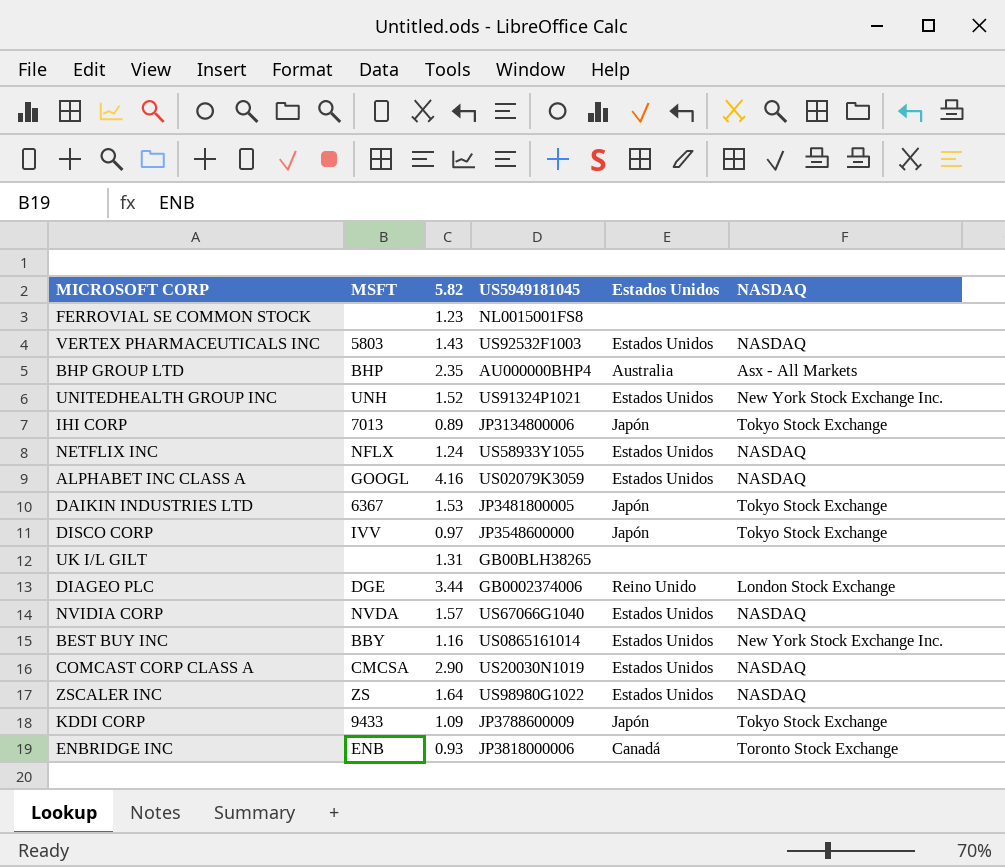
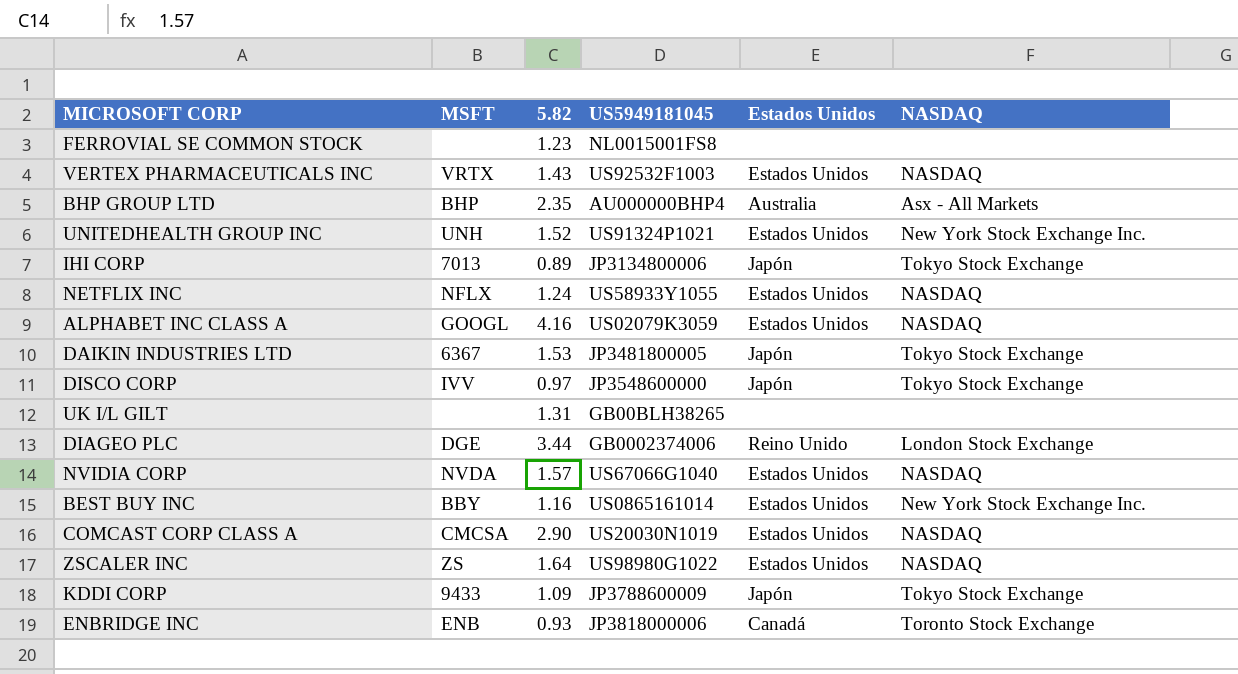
VERTEX PHARMACEUTICALS INC | MSFT: 5803 -> VRTX

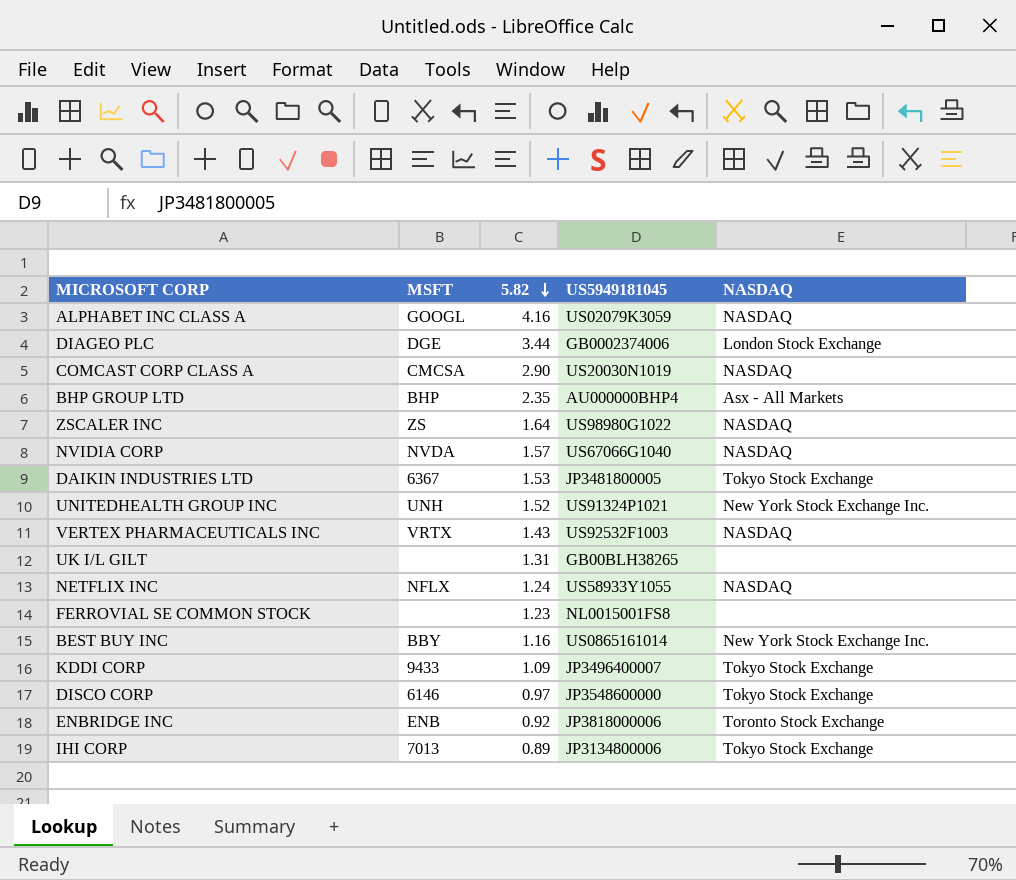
row order: none -> 5.82 descending
column Estados Unidos | position: 5 -> none
KDDI CORP | US5949181045: JP3788600009 -> JP3496400007
DISCO CORP | MSFT: IVV -> 6146
ENBRIDGE INC | 5.82: 0.93 -> 0.92

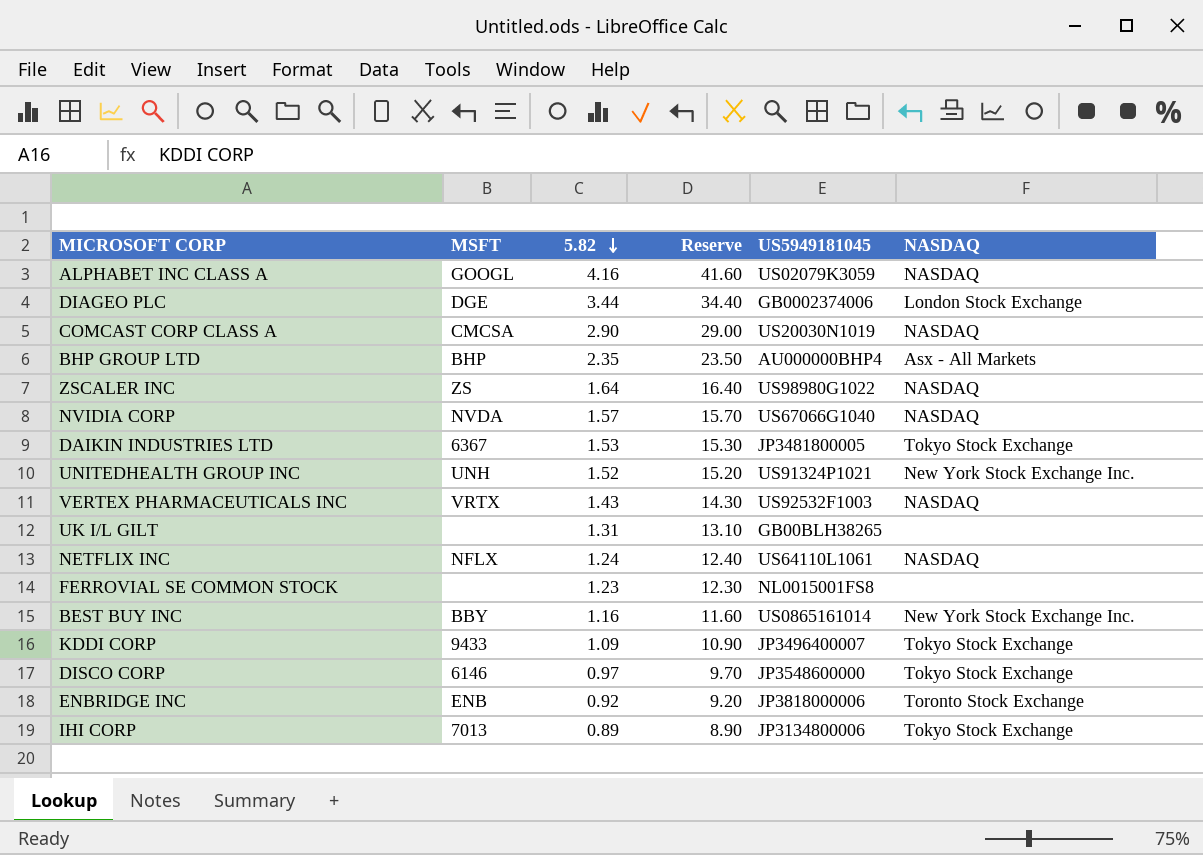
column Reserve | formula: none -> [5.82] * 10
NETFLIX INC | US5949181045: US58933Y1055 -> US64110L1061

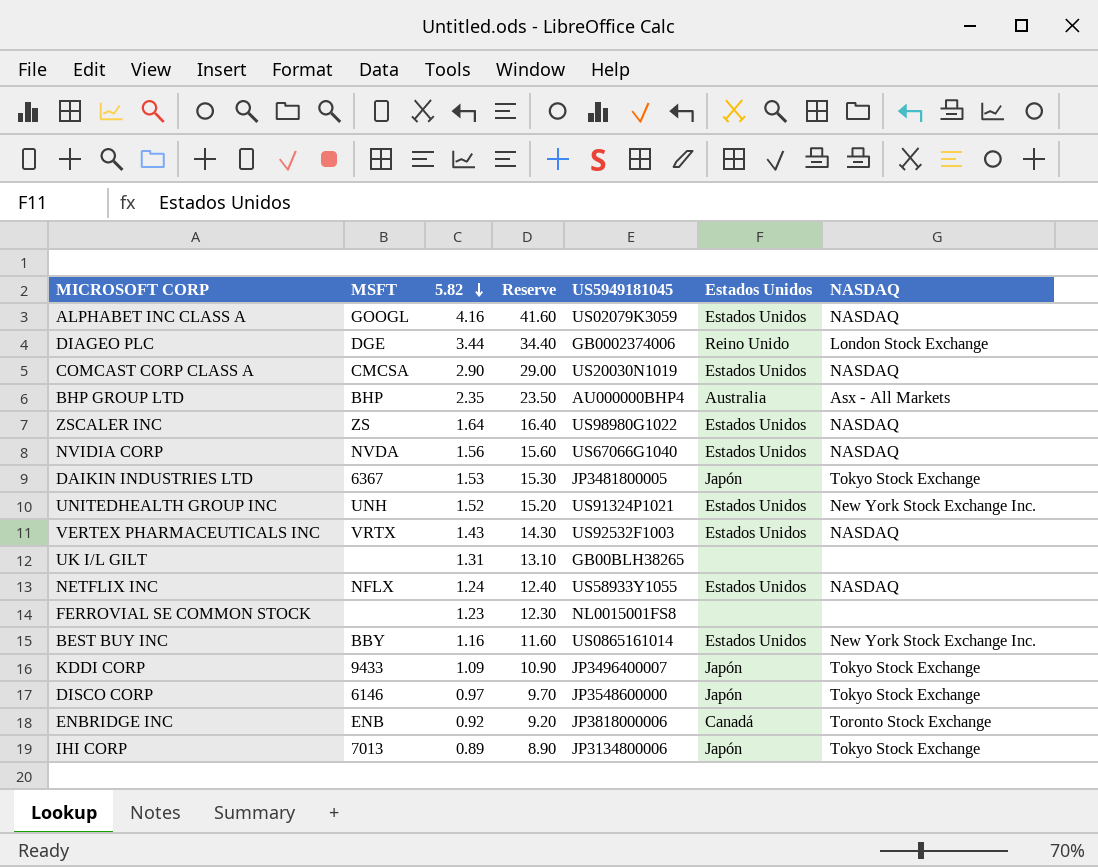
column Estados Unidos | position: none -> 6
NVIDIA CORP | 5.82: 1.57 -> 1.56
NVIDIA CORP | Reserve: 15.70 -> 15.60
NETFLIX INC | US5949181045: US64110L1061 -> US58933Y1055

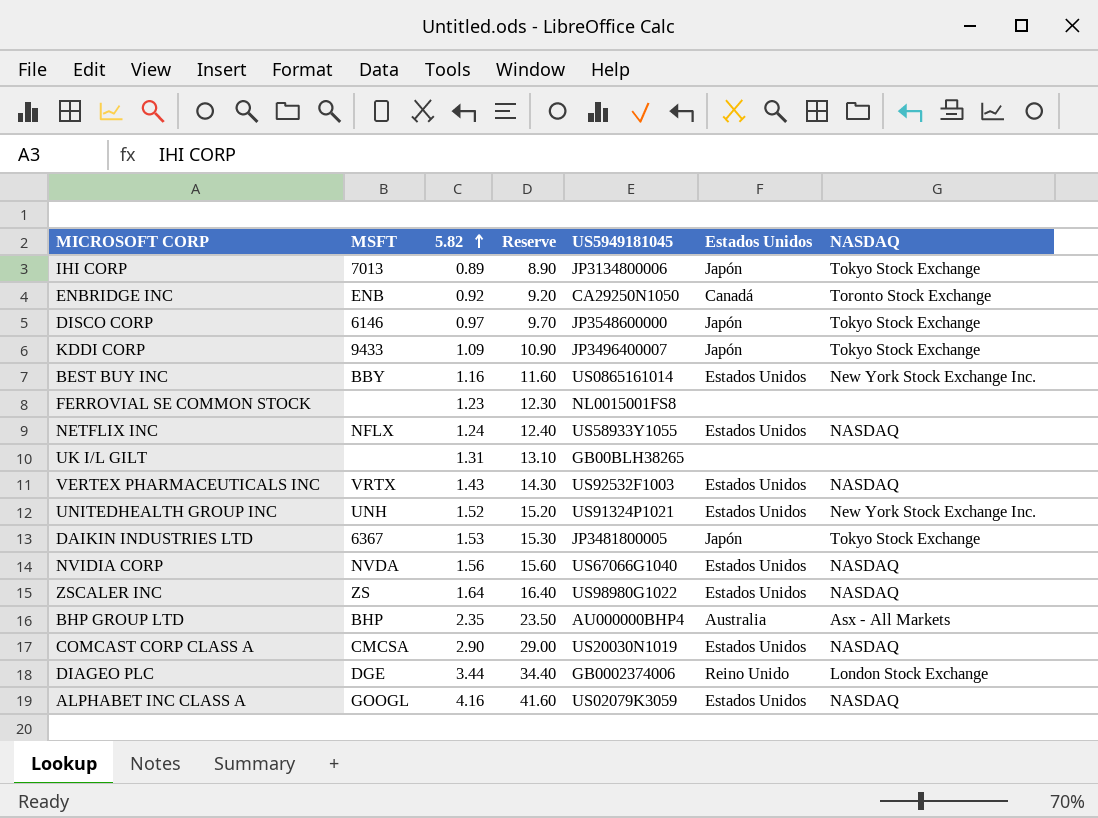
row order: 5.82 descending -> 5.82 ascending
ENBRIDGE INC | US5949181045: JP3818000006 -> CA29250N1050

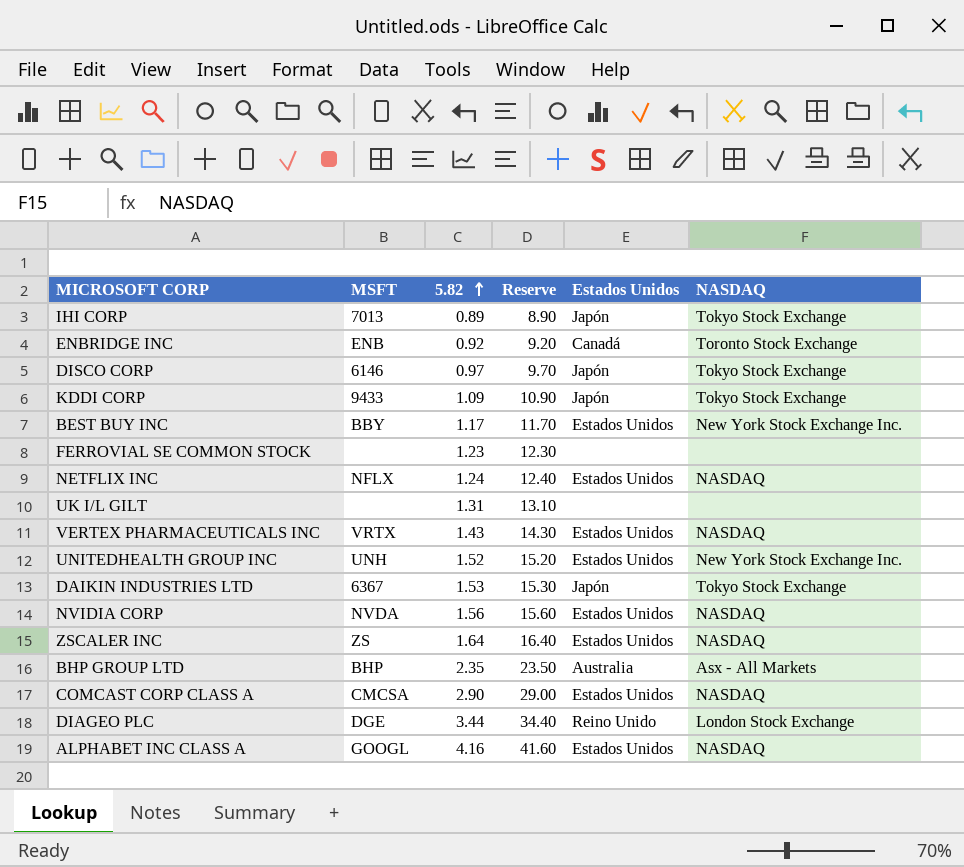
column US5949181045 | position: 5 -> none
BEST BUY INC | 5.82: 1.16 -> 1.17
BEST BUY INC | Reserve: 11.60 -> 11.70

